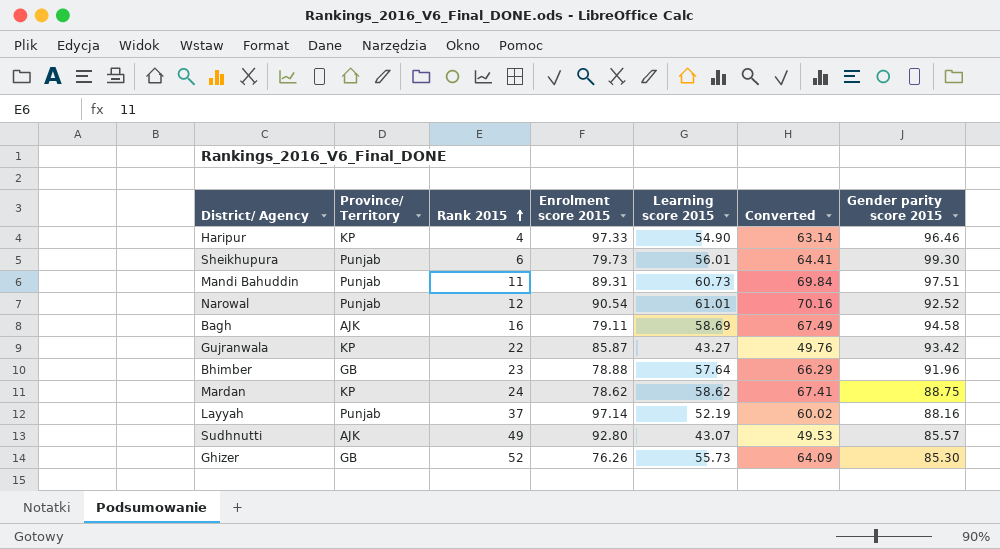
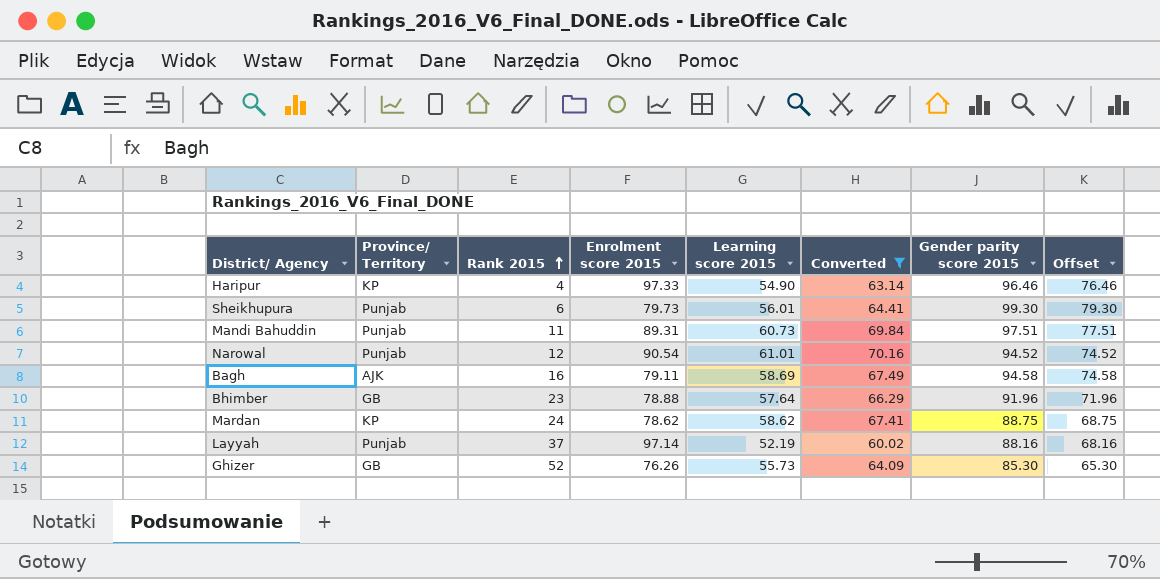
filter: none -> Converted >= 60.02
column Offset | formula: none -> [Gender parity score 2015] - 20
Narowal | Gender parity score 2015: 92.52 -> 94.52

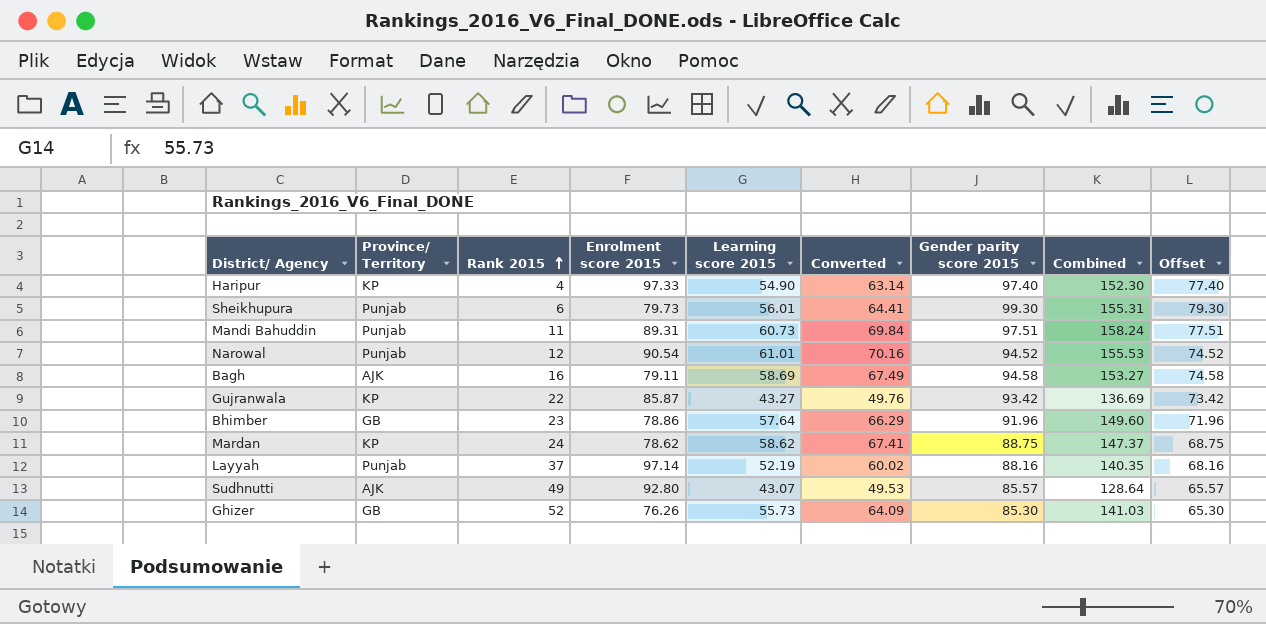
filter: Converted >= 60.02 -> none
column Combined | formula: none -> [Learning score 2015] + [Gender parity score 2015]
Haripur | Gender parity score 2015: 96.46 -> 97.40
Haripur | Offset: 76.46 -> 77.40
Bhimber | Enrolment score 2015: 78.88 -> 78.86

